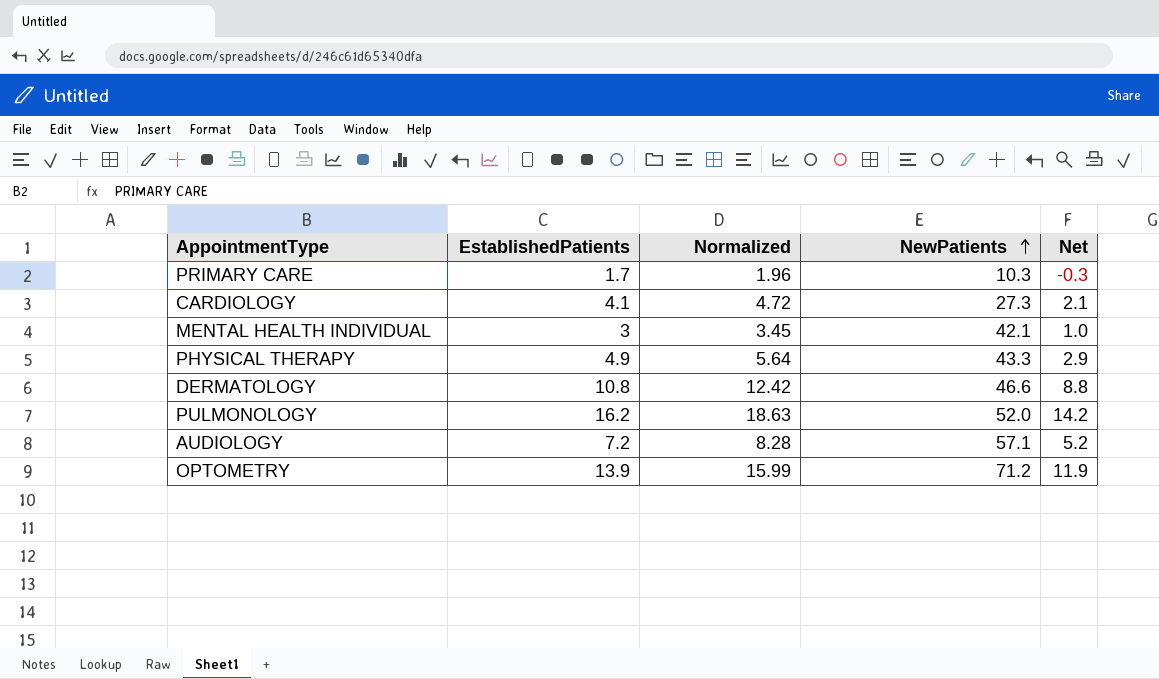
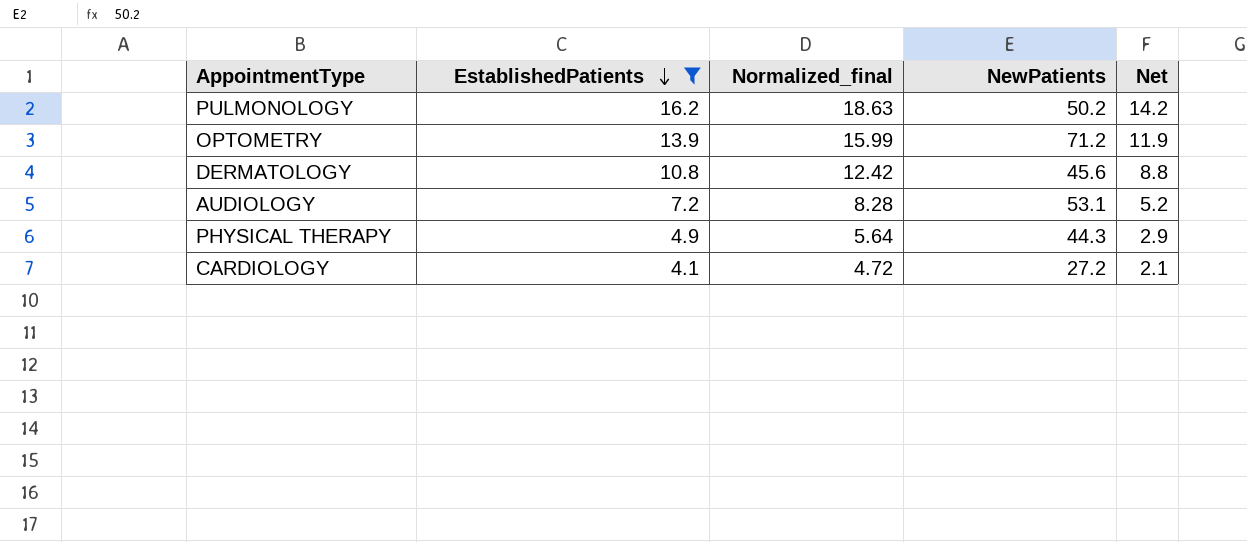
filter: none -> EstablishedPatients >= 4.1
row order: NewPatients ascending -> EstablishedPatients descending
column name: Normalized -> Normalized_final
PULMONOLOGY | NewPatients: 52.0 -> 50.2
DERMATOLOGY | NewPatients: 46.6 -> 45.6
AUDIOLOGY | NewPatients: 57.1 -> 53.1
PHYSICAL THERAPY | NewPatients: 43.3 -> 44.3
CARDIOLOGY | NewPatients: 27.3 -> 27.2

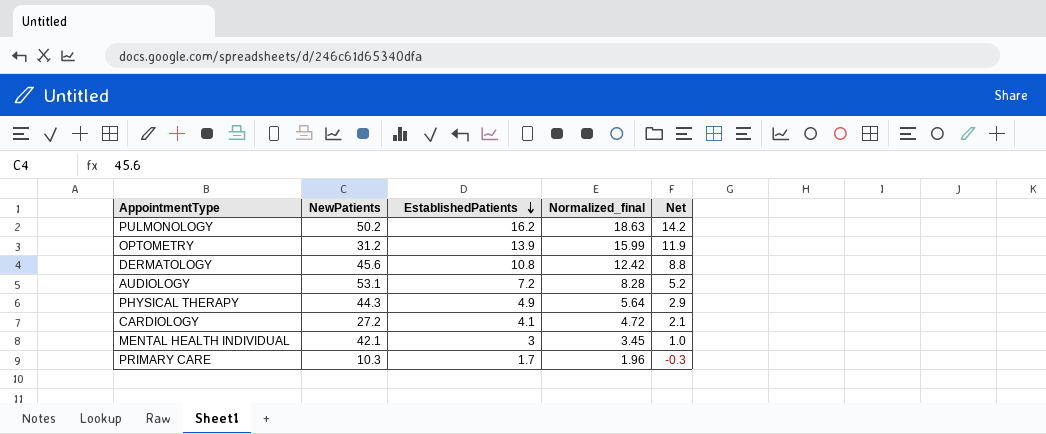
filter: EstablishedPatients >= 4.1 -> none
column NewPatients | position: 4 -> 2
OPTOMETRY | NewPatients: 71.2 -> 31.2

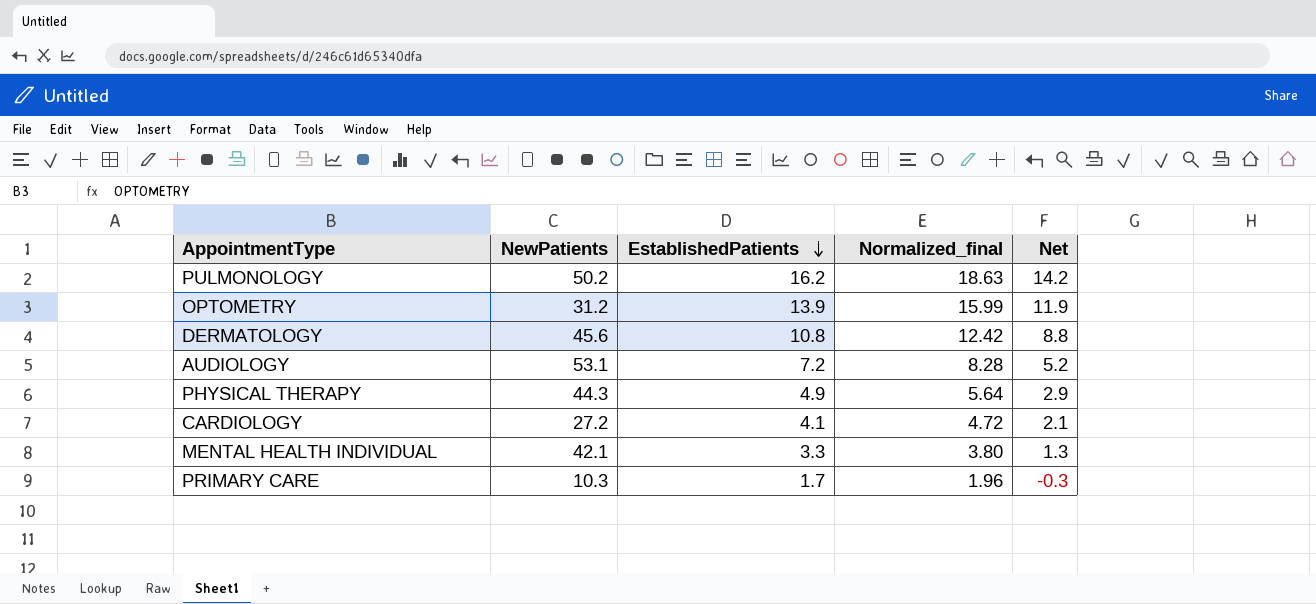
MENTAL HEALTH INDIVIDUAL | EstablishedPatients: 3 -> 3.3
MENTAL HEALTH INDIVIDUAL | Normalized_final: 3.45 -> 3.80
MENTAL HEALTH INDIVIDUAL | Net: 1.0 -> 1.3

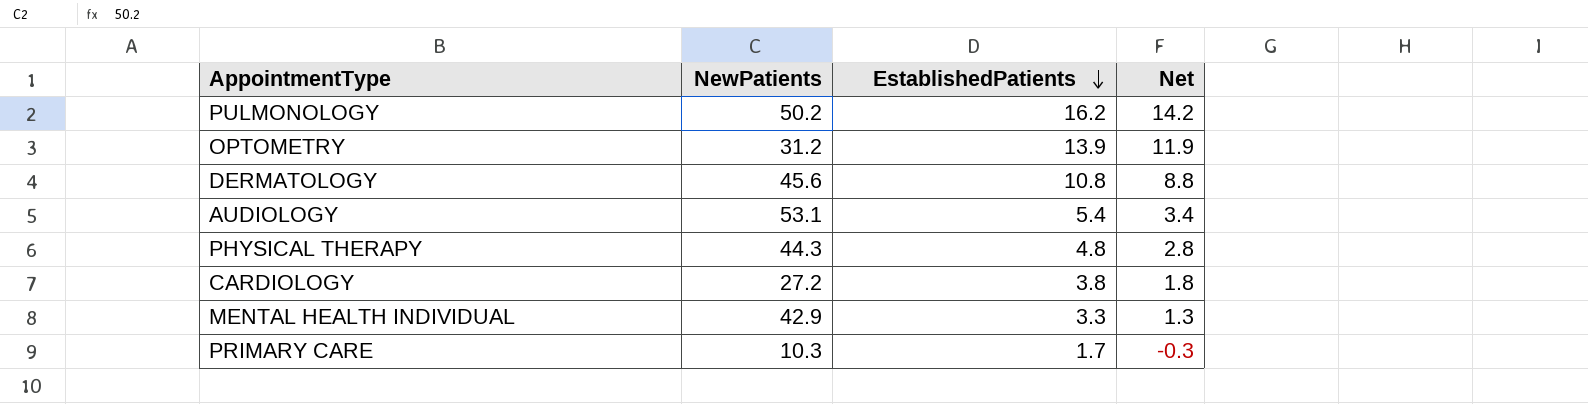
column Normalized_final | formula: [EstablishedPatients] * 1.15 -> none
AUDIOLOGY | EstablishedPatients: 7.2 -> 5.4
AUDIOLOGY | Net: 5.2 -> 3.4
PHYSICAL THERAPY | EstablishedPatients: 4.9 -> 4.8
PHYSICAL THERAPY | Net: 2.9 -> 2.8
CARDIOLOGY | EstablishedPatients: 4.1 -> 3.8
CARDIOLOGY | Net: 2.1 -> 1.8
MENTAL HEALTH INDIVIDUAL | NewPatients: 42.1 -> 42.9

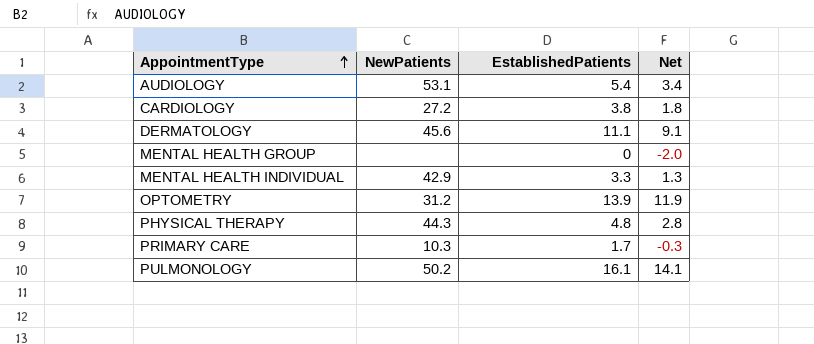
row order: EstablishedPatients descending -> AppointmentType ascending
DERMATOLOGY | EstablishedPatients: 10.8 -> 11.1
DERMATOLOGY | Net: 8.8 -> 9.1
row MENTAL HEALTH GROUP: none -> none | 0 | -2.0
PULMONOLOGY | EstablishedPatients: 16.2 -> 16.1
PULMONOLOGY | Net: 14.2 -> 14.1

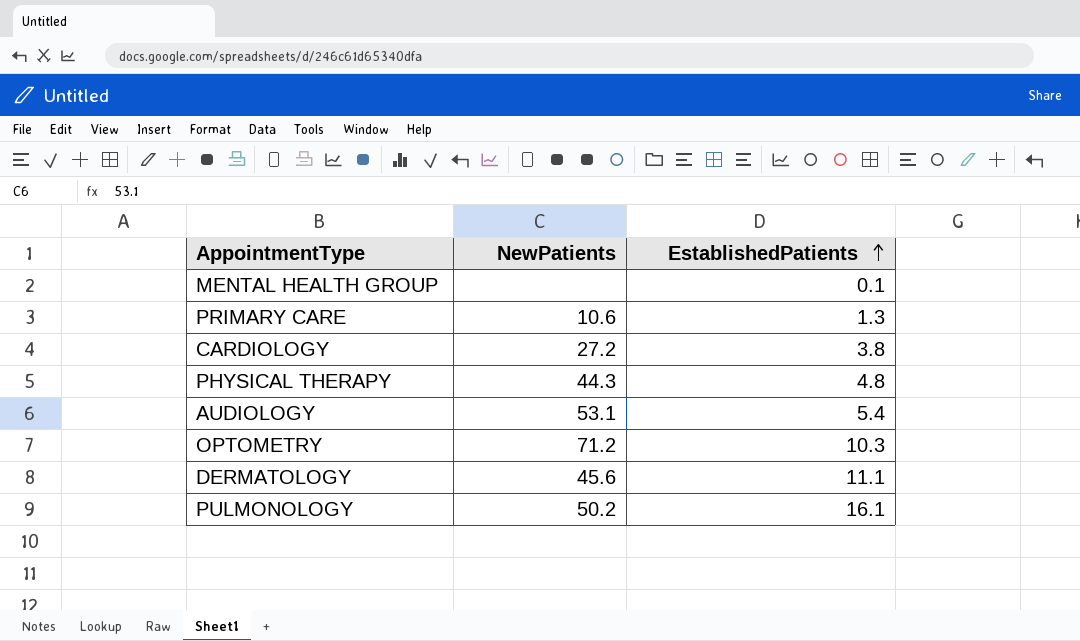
row order: AppointmentType ascending -> EstablishedPatients ascending
column Net | formula: [EstablishedPatients] - 2 -> none
row MENTAL HEALTH INDIVIDUAL: 42.9 | 3.3 | 1.3 -> none
MENTAL HEALTH GROUP | EstablishedPatients: 0 -> 0.1
PRIMARY CARE | NewPatients: 10.3 -> 10.6
PRIMARY CARE | EstablishedPatients: 1.7 -> 1.3
OPTOMETRY | NewPatients: 31.2 -> 71.2
OPTOMETRY | EstablishedPatients: 13.9 -> 10.3

